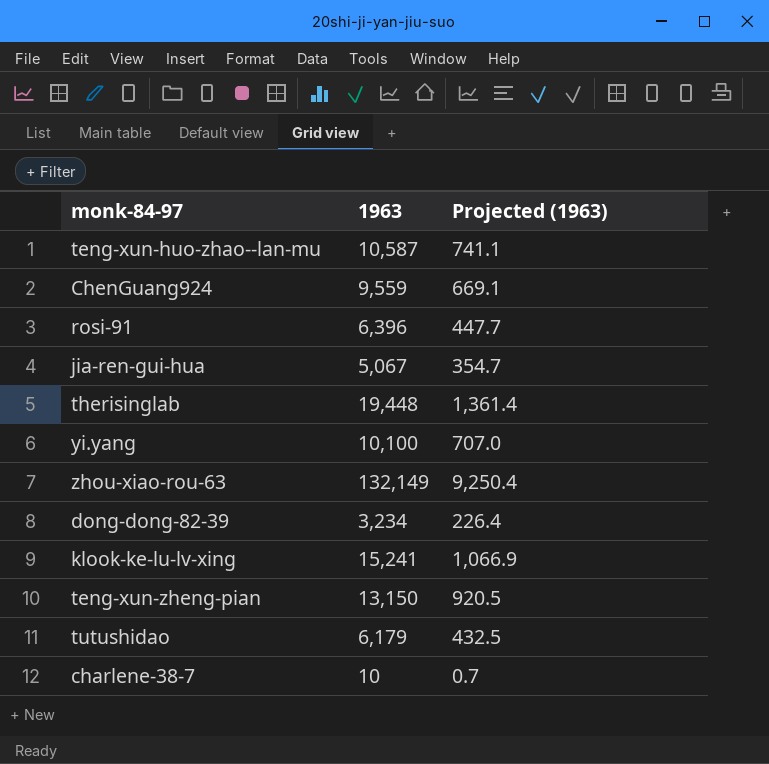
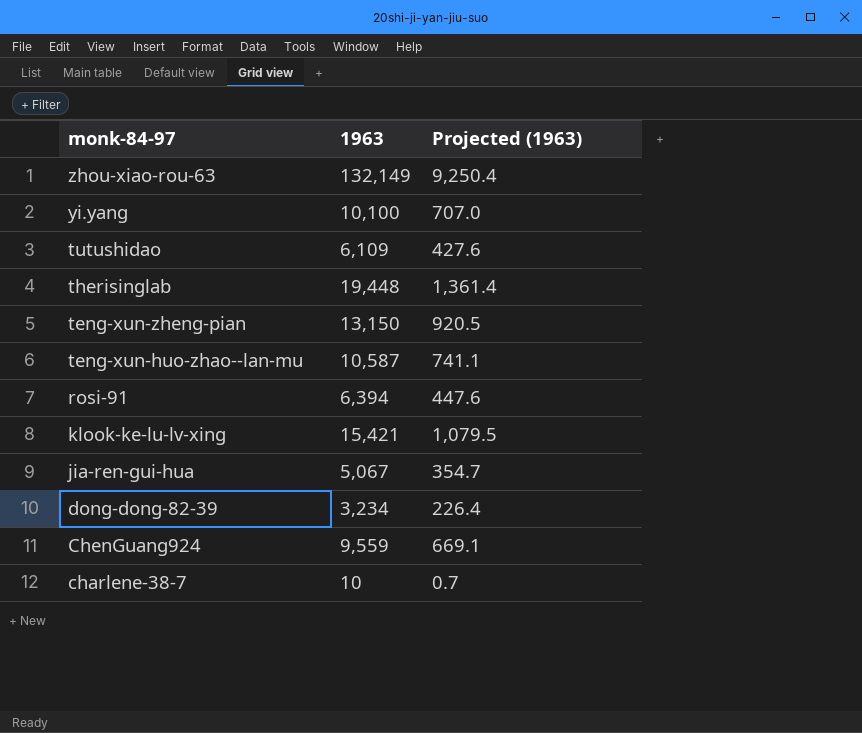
row order: none -> monk-84-97 descending
tutushidao | 1963: 6,179 -> 6,109
tutushidao | Projected (1963): 432.5 -> 427.6
rosi-91 | 1963: 6,396 -> 6,394
rosi-91 | Projected (1963): 447.7 -> 447.6
klook-ke-lu-lv-xing | 1963: 15,241 -> 15,421
klook-ke-lu-lv-xing | Projected (1963): 1,066.9 -> 1,079.5

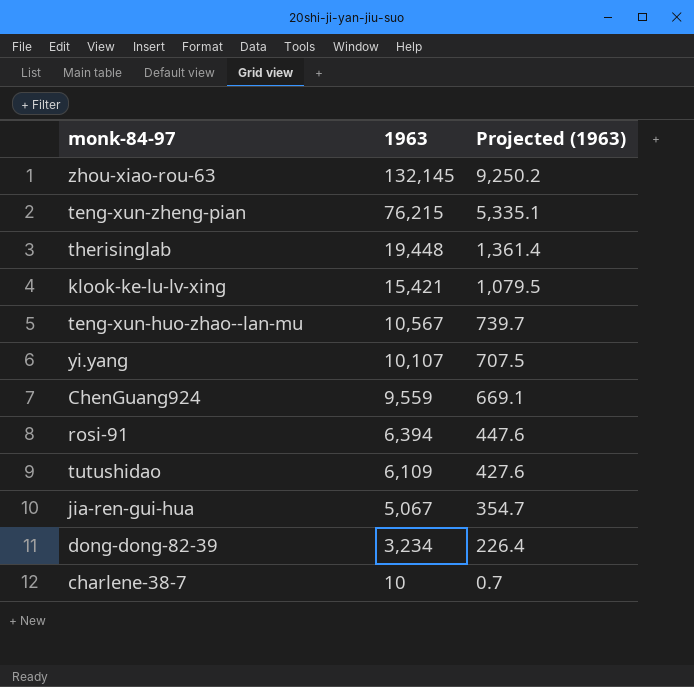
row order: monk-84-97 descending -> 1963 descending
zhou-xiao-rou-63 | 1963: 132,149 -> 132,145
zhou-xiao-rou-63 | Projected (1963): 9,250.4 -> 9,250.2
teng-xun-zheng-pian | 1963: 13,150 -> 76,215
teng-xun-zheng-pian | Projected (1963): 920.5 -> 5,335.1
teng-xun-huo-zhao--lan-mu | 1963: 10,587 -> 10,567
teng-xun-huo-zhao--lan-mu | Projected (1963): 741.1 -> 739.7
yi.yang | 1963: 10,100 -> 10,107
yi.yang | Projected (1963): 707.0 -> 707.5

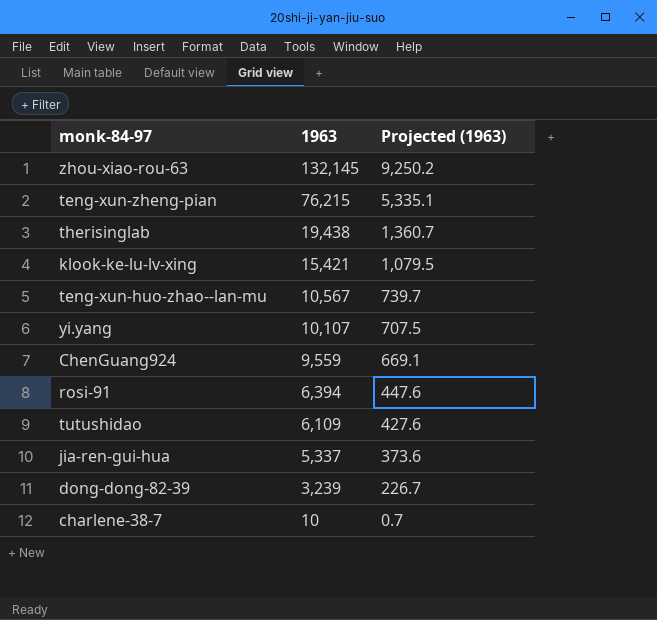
therisinglab | 1963: 19,448 -> 19,438
therisinglab | Projected (1963): 1,361.4 -> 1,360.7
jia-ren-gui-hua | 1963: 5,067 -> 5,337
jia-ren-gui-hua | Projected (1963): 354.7 -> 373.6
dong-dong-82-39 | 1963: 3,234 -> 3,239
dong-dong-82-39 | Projected (1963): 226.4 -> 226.7

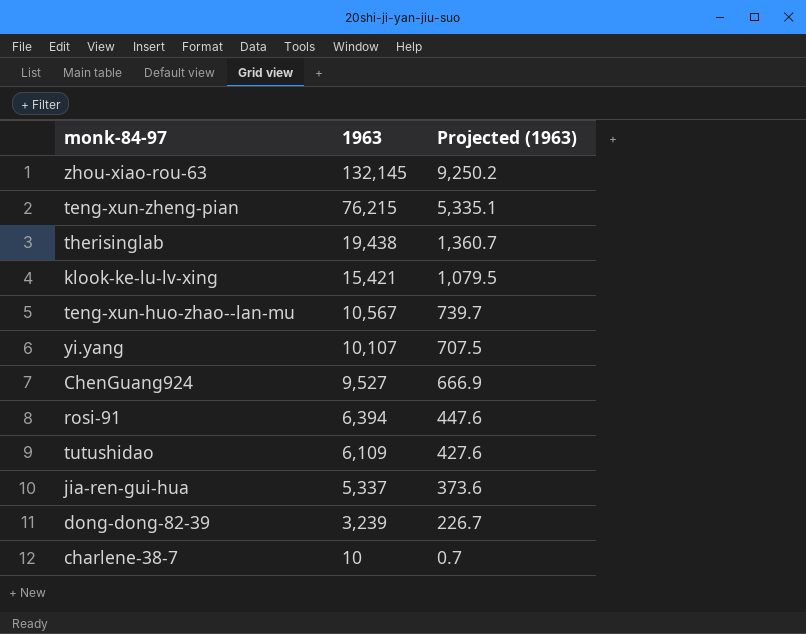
ChenGuang924 | 1963: 9,559 -> 9,527
ChenGuang924 | Projected (1963): 669.1 -> 666.9

